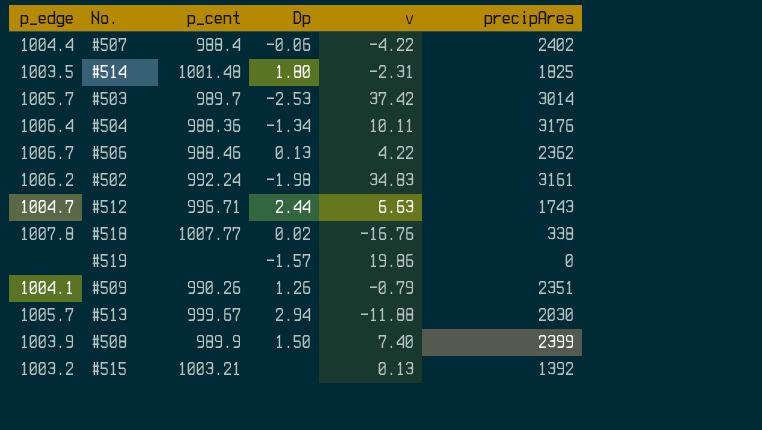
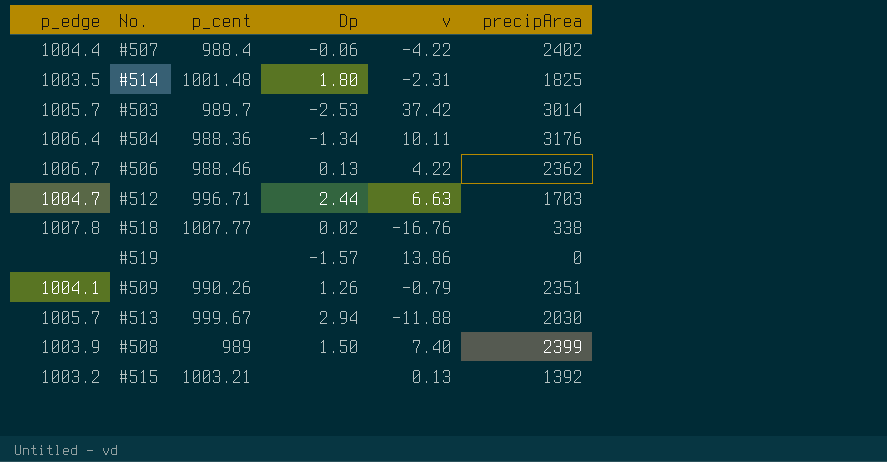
row #502: 1006.2 | 992.24 | -1.98 | 34.83 | 3161 -> none
#512 | precipArea: 1743 -> 1703
#519 | v: 19.86 -> 13.86
#508 | p_cent: 989.9 -> 989

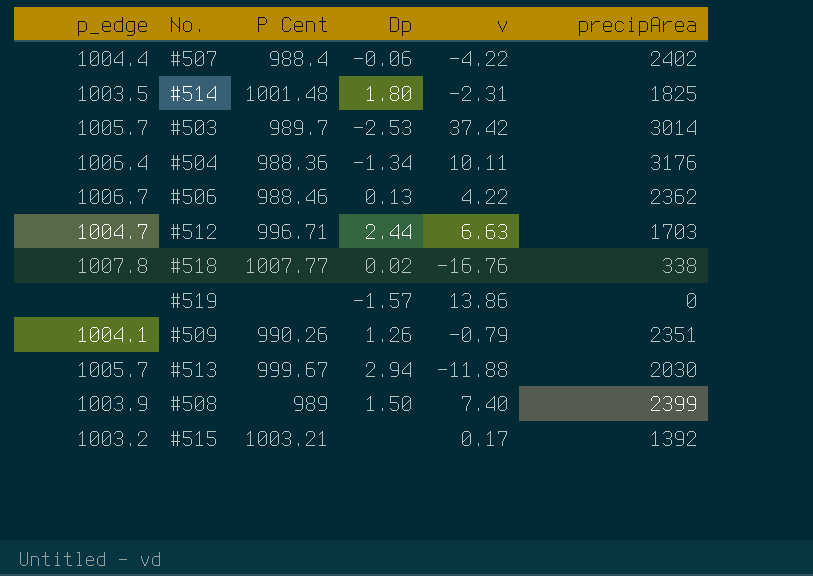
column name: p_cent -> P Cent
#515 | v: 0.13 -> 0.17

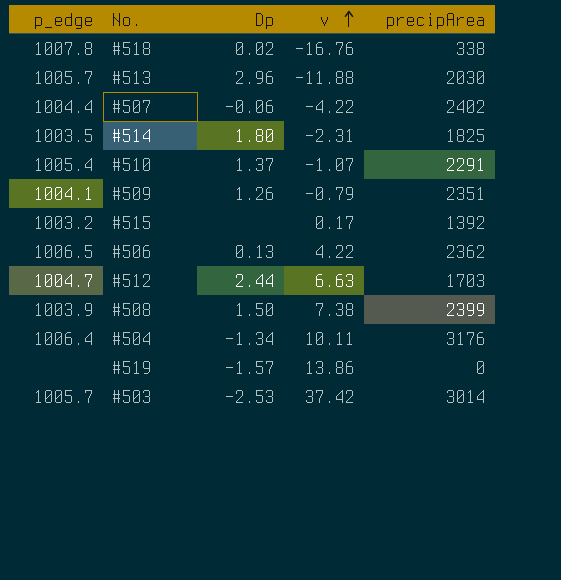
row order: none -> v ascending
column P Cent | position: 3 -> none
#513 | Dp: 2.94 -> 2.96
row #510: none -> 1005.4 | 1.37 | -1.07 | 2291
#506 | p_edge: 1006.7 -> 1006.5
#508 | v: 7.40 -> 7.38

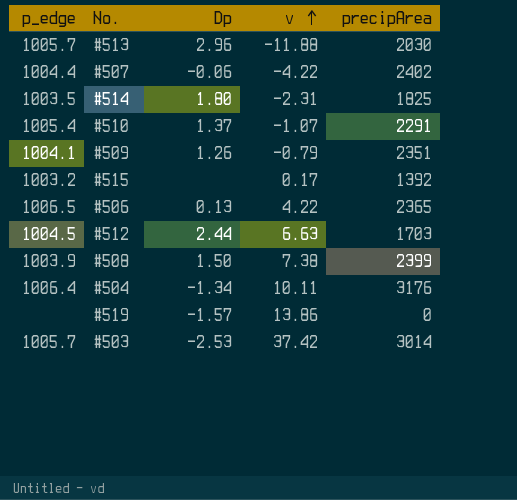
row #518: 1007.8 | 0.02 | -16.76 | 338 -> none
#506 | precipArea: 2362 -> 2365
#512 | p_edge: 1004.7 -> 1004.5

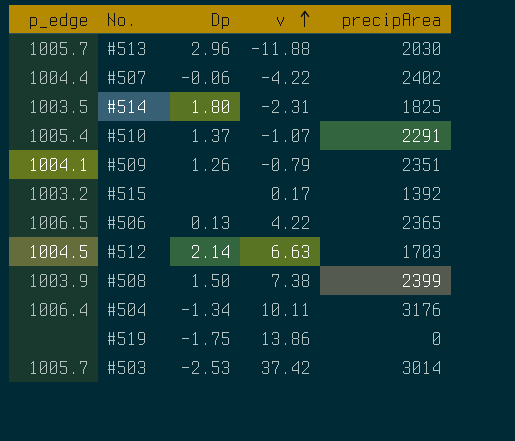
#512 | Dp: 2.44 -> 2.14
#519 | Dp: -1.57 -> -1.75

